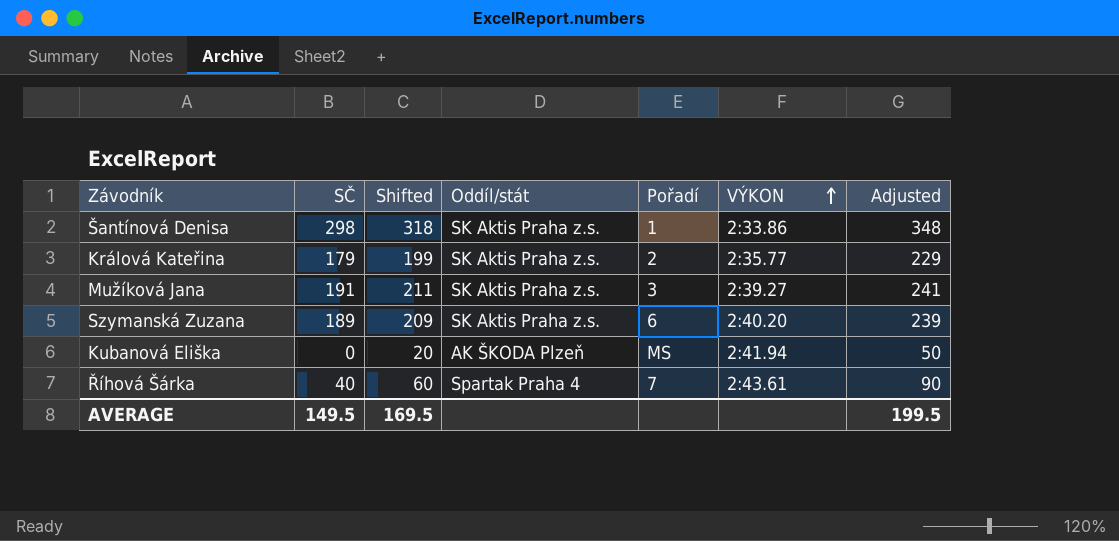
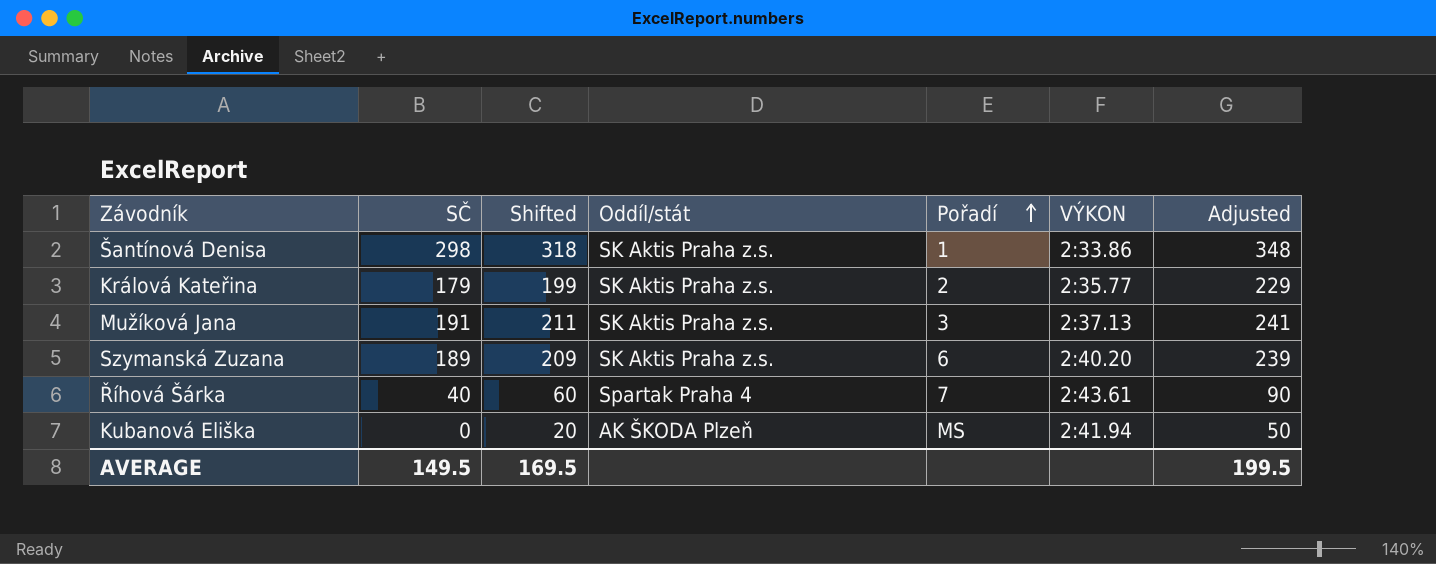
row order: VÝKON ascending -> Pořadí ascending
Mužíková Jana | VÝKON: 2:39.27 -> 2:37.13

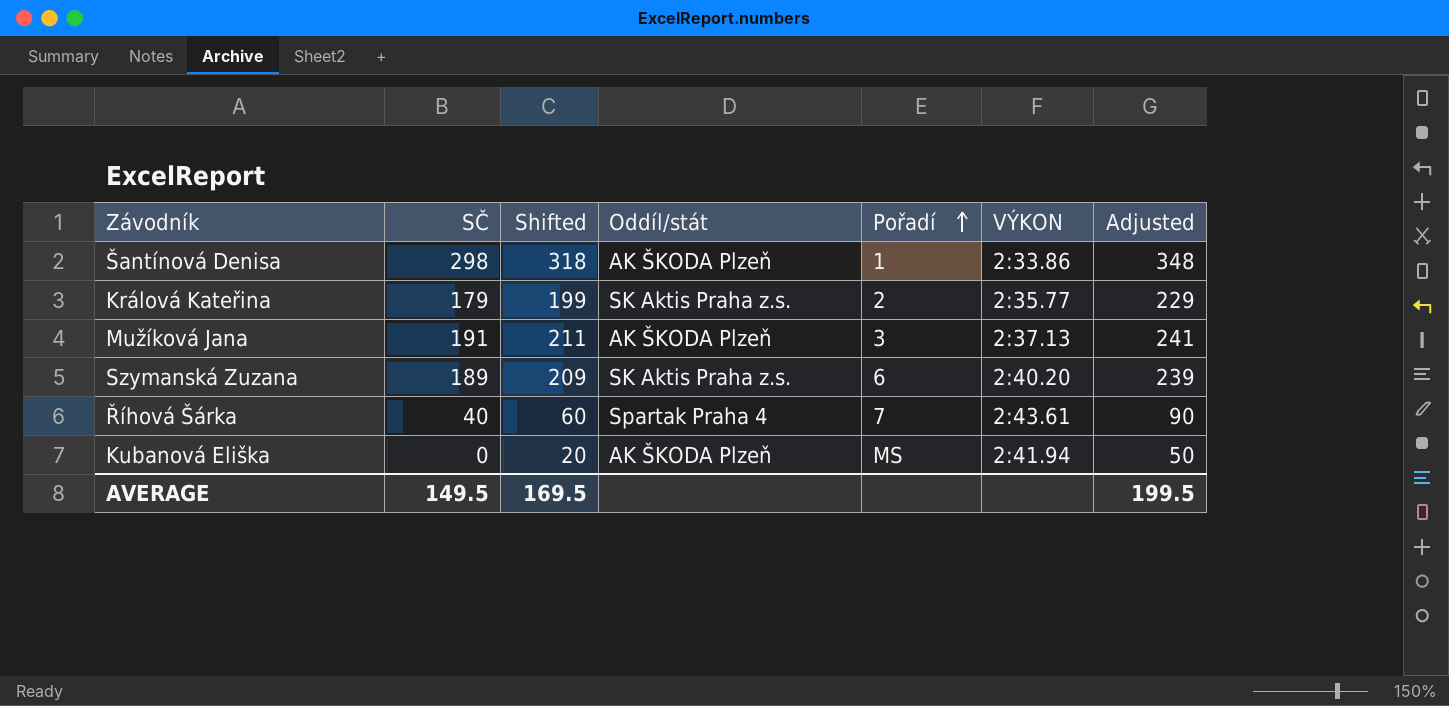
Šantínová Denisa | Oddíl/stát: SK Aktis Praha z.s. -> AK ŠKODA Plzeň
Mužíková Jana | Oddíl/stát: SK Aktis Praha z.s. -> AK ŠKODA Plzeň

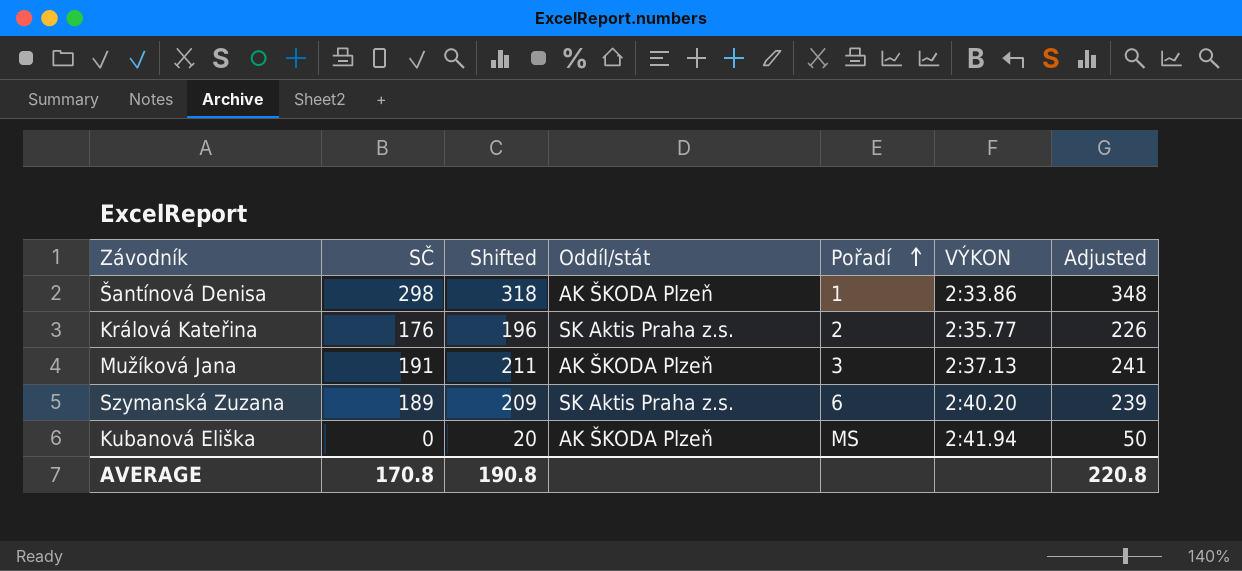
row Říhová Šárka: 40 | 60 | Spartak Praha 4 | 7 | 2:43.61 | 90 -> none
Králová Kateřina | SČ: 179 -> 176
Králová Kateřina | Shifted: 199 -> 196
Králová Kateřina | Adjusted: 229 -> 226
AVERAGE | SČ: 149.5 -> 170.8
AVERAGE | Shifted: 169.5 -> 190.8
AVERAGE | Adjusted: 199.5 -> 220.8

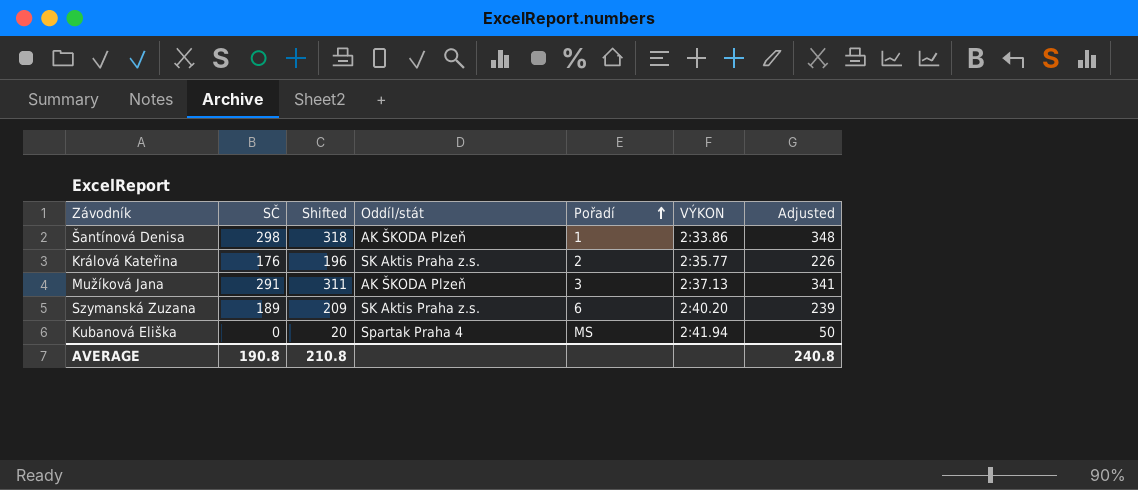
Mužíková Jana | SČ: 191 -> 291
Mužíková Jana | Shifted: 211 -> 311
Mužíková Jana | Adjusted: 241 -> 341
Kubanová Eliška | Oddíl/stát: AK ŠKODA Plzeň -> Spartak Praha 4
AVERAGE | SČ: 170.8 -> 190.8
AVERAGE | Shifted: 190.8 -> 210.8
AVERAGE | Adjusted: 220.8 -> 240.8

